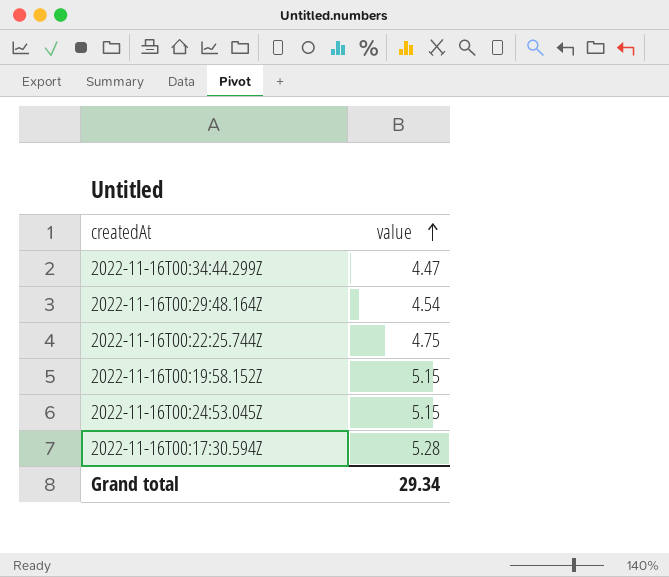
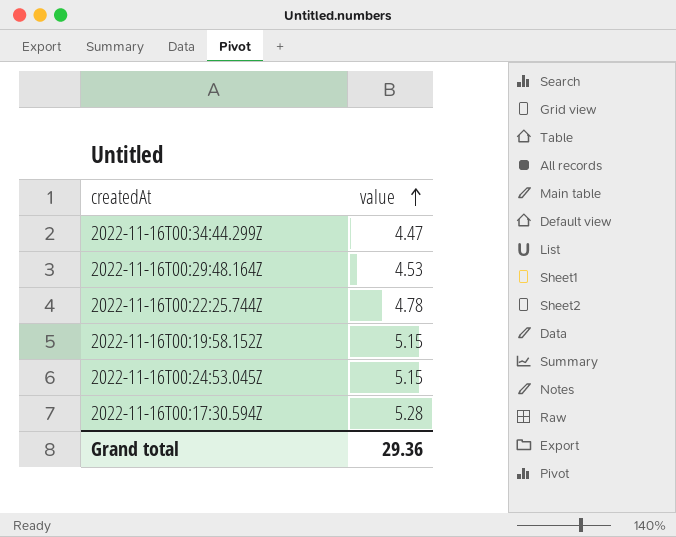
2022-11-16T00:29:48.164Z | value: 4.54 -> 4.53
2022-11-16T00:22:25.744Z | value: 4.75 -> 4.78
Grand total | value: 29.34 -> 29.36

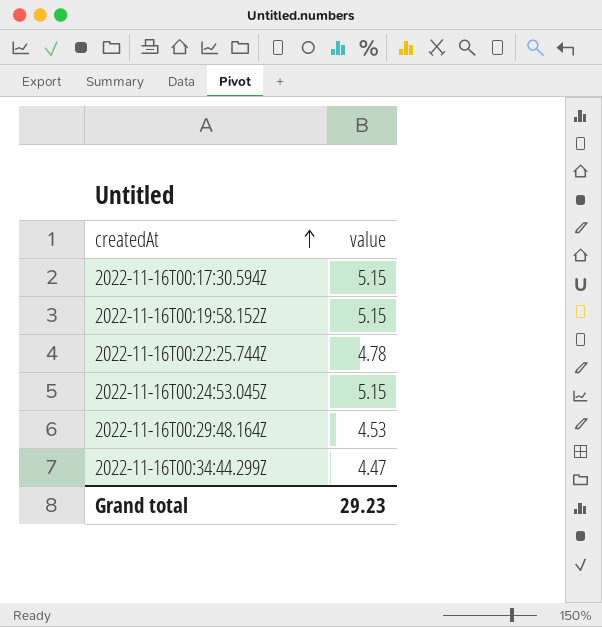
row order: value ascending -> createdAt ascending
2022-11-16T00:17:30.594Z | value: 5.28 -> 5.15
Grand total | value: 29.36 -> 29.23

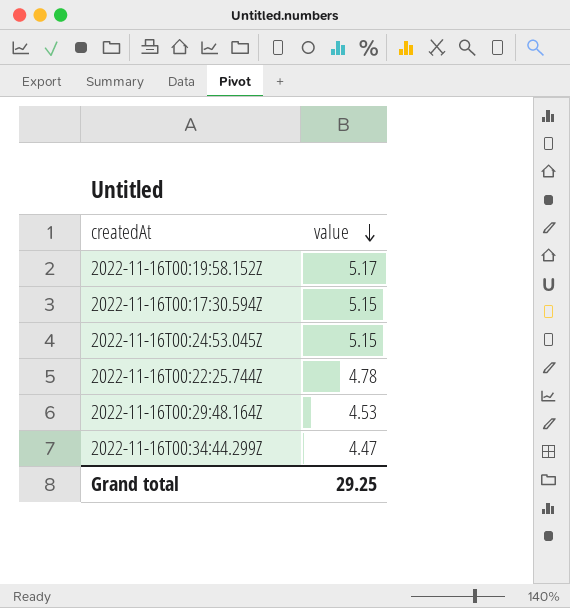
row order: createdAt ascending -> value descending
2022-11-16T00:19:58.152Z | value: 5.15 -> 5.17
Grand total | value: 29.23 -> 29.25

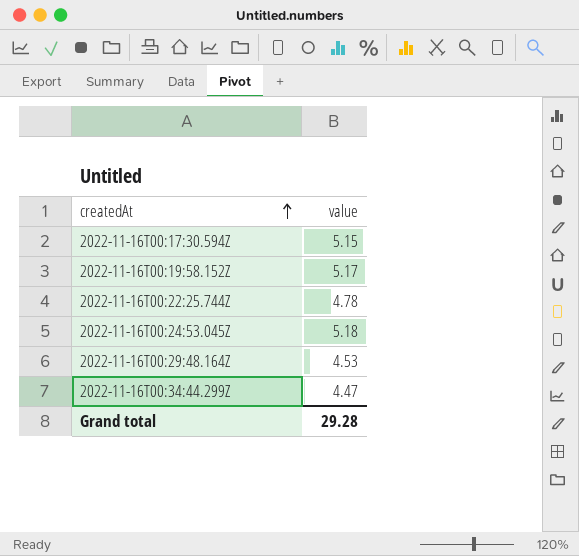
row order: value descending -> createdAt ascending
2022-11-16T00:24:53.045Z | value: 5.15 -> 5.18
Grand total | value: 29.25 -> 29.28

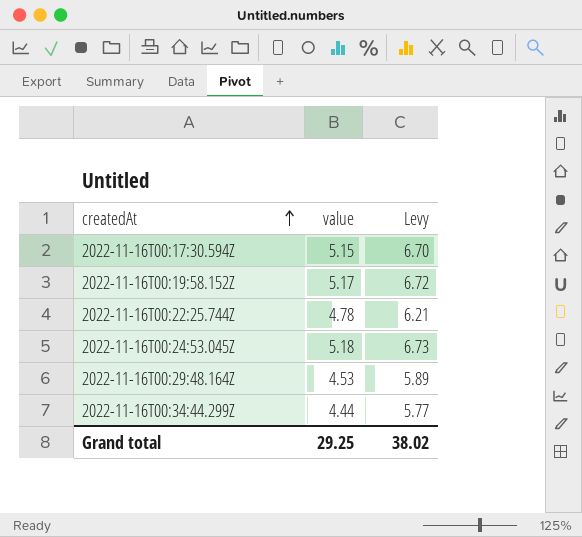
column Levy | formula: none -> [value] * 1.3
2022-11-16T00:34:44.299Z | value: 4.47 -> 4.44
Grand total | value: 29.28 -> 29.25

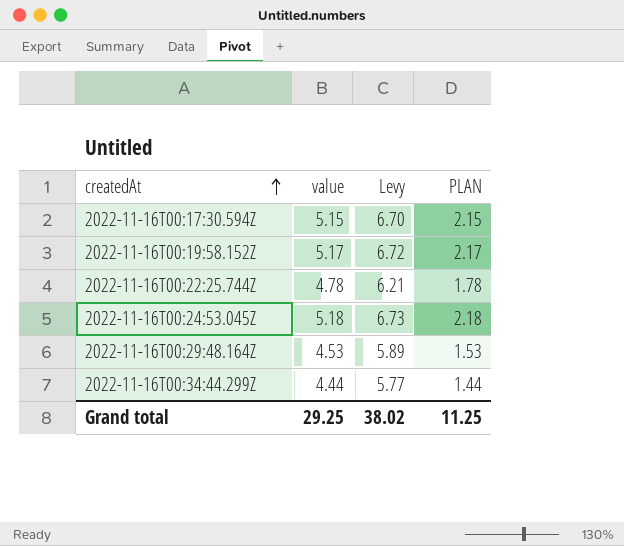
column PLAN | formula: none -> [value] - 3

